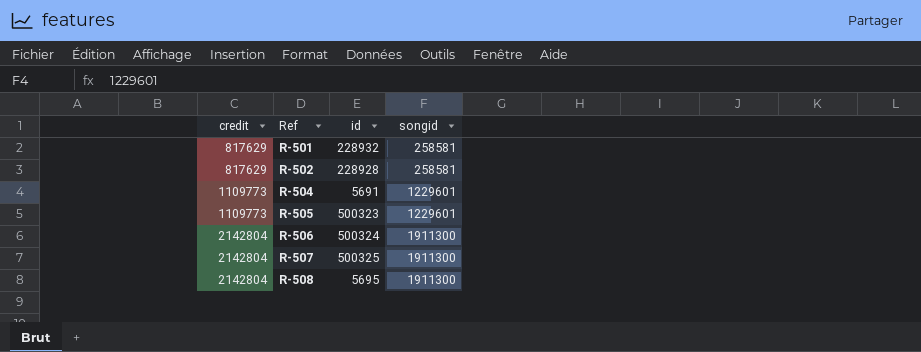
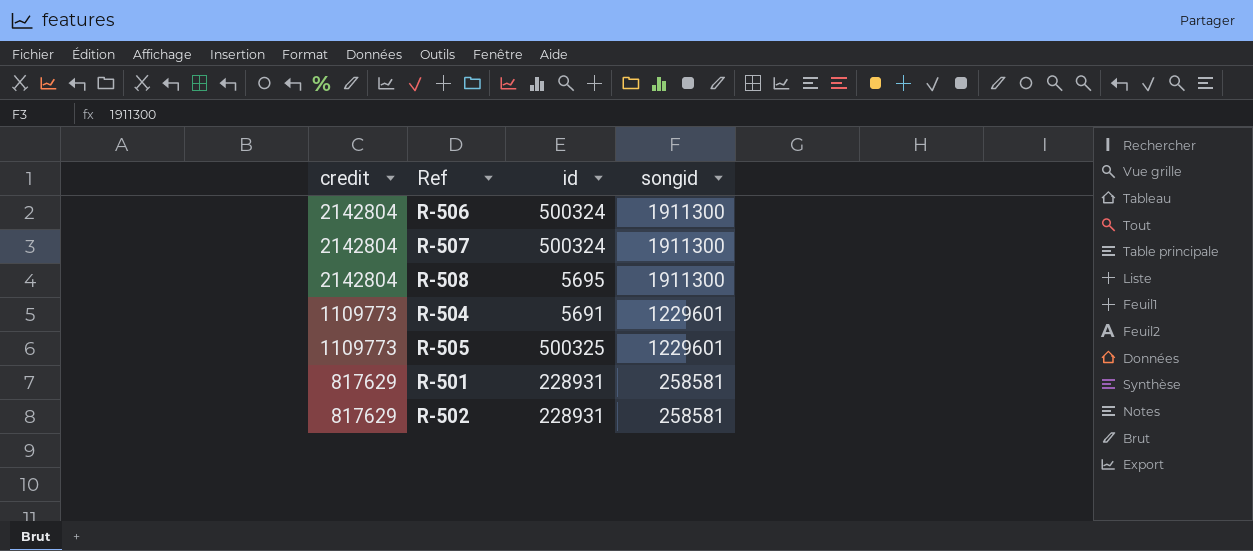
row order: credit ascending -> credit descending
R-507 | id: 500325 -> 500324
R-505 | id: 500323 -> 500325
R-501 | id: 228932 -> 228931
R-502 | id: 228928 -> 228931

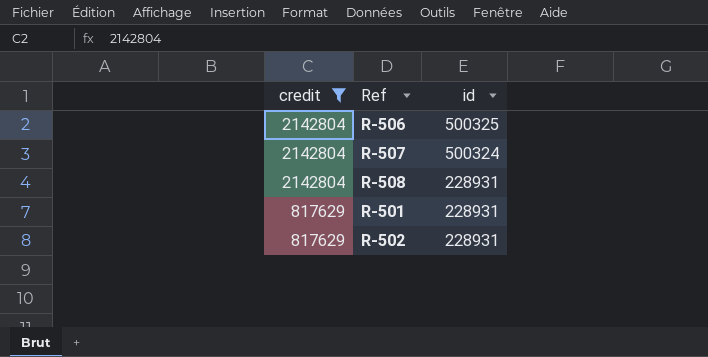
filter: none -> credit != 1109773
column songid | position: 4 -> none
R-506 | id: 500324 -> 500325
R-508 | id: 5695 -> 228931

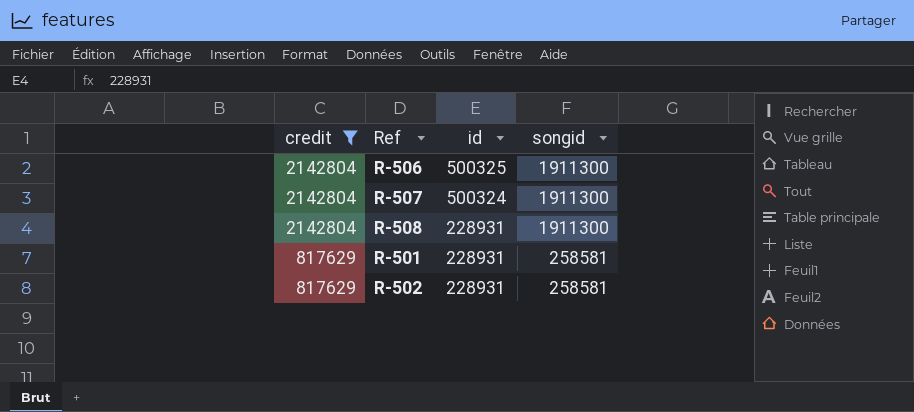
column songid | position: none -> 4

